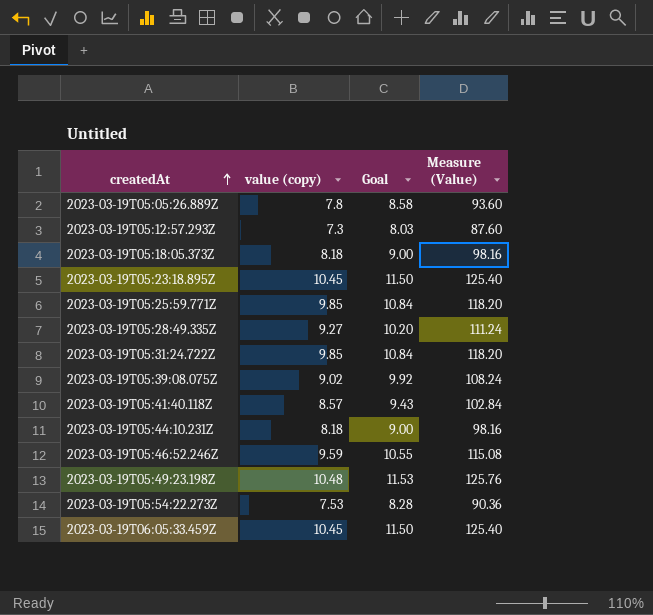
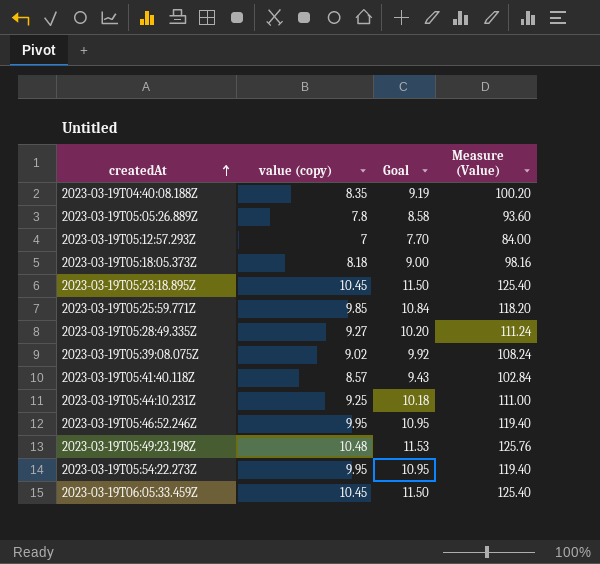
row 2023-03-19T05:31:24.722Z: 9.85 | 10.84 | 118.20 -> none
row 2023-03-19T04:40:08.188Z: none -> 8.35 | 9.19 | 100.20
2023-03-19T05:12:57.293Z | value (copy): 7.3 -> 7
2023-03-19T05:12:57.293Z | Goal: 8.03 -> 7.70
2023-03-19T05:12:57.293Z | Measure (Value): 87.60 -> 84.00
2023-03-19T05:44:10.231Z | value (copy): 8.18 -> 9.25
2023-03-19T05:44:10.231Z | Goal: 9.00 -> 10.18
2023-03-19T05:44:10.231Z | Measure (Value): 98.16 -> 111.00
2023-03-19T05:46:52.246Z | value (copy): 9.59 -> 9.95
2023-03-19T05:46:52.246Z | Goal: 10.55 -> 10.95
2023-03-19T05:46:52.246Z | Measure (Value): 115.08 -> 119.40
2023-03-19T05:54:22.273Z | value (copy): 7.53 -> 9.95
2023-03-19T05:54:22.273Z | Goal: 8.28 -> 10.95
2023-03-19T05:54:22.273Z | Measure (Value): 90.36 -> 119.40

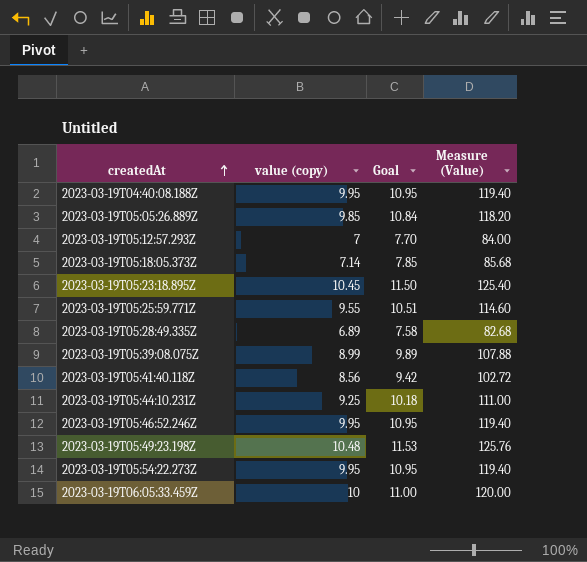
2023-03-19T04:40:08.188Z | value (copy): 8.35 -> 9.95
2023-03-19T04:40:08.188Z | Goal: 9.19 -> 10.95
2023-03-19T04:40:08.188Z | Measure (Value): 100.20 -> 119.40
2023-03-19T05:05:26.889Z | value (copy): 7.8 -> 9.85
2023-03-19T05:05:26.889Z | Goal: 8.58 -> 10.84
2023-03-19T05:05:26.889Z | Measure (Value): 93.60 -> 118.20
2023-03-19T05:18:05.373Z | value (copy): 8.18 -> 7.14
2023-03-19T05:18:05.373Z | Goal: 9.00 -> 7.85
2023-03-19T05:18:05.373Z | Measure (Value): 98.16 -> 85.68
2023-03-19T05:25:59.771Z | value (copy): 9.85 -> 9.55
2023-03-19T05:25:59.771Z | Goal: 10.84 -> 10.51
2023-03-19T05:25:59.771Z | Measure (Value): 118.20 -> 114.60
2023-03-19T05:28:49.335Z | value (copy): 9.27 -> 6.89
2023-03-19T05:28:49.335Z | Goal: 10.20 -> 7.58
2023-03-19T05:28:49.335Z | Measure (Value): 111.24 -> 82.68
2023-03-19T05:39:08.075Z | value (copy): 9.02 -> 8.99
2023-03-19T05:39:08.075Z | Goal: 9.92 -> 9.89
2023-03-19T05:39:08.075Z | Measure (Value): 108.24 -> 107.88
2023-03-19T05:41:40.118Z | value (copy): 8.57 -> 8.56
2023-03-19T05:41:40.118Z | Goal: 9.43 -> 9.42
2023-03-19T05:41:40.118Z | Measure (Value): 102.84 -> 102.72
2023-03-19T06:05:33.459Z | value (copy): 10.45 -> 10
2023-03-19T06:05:33.459Z | Goal: 11.50 -> 11.00
2023-03-19T06:05:33.459Z | Measure (Value): 125.40 -> 120.00

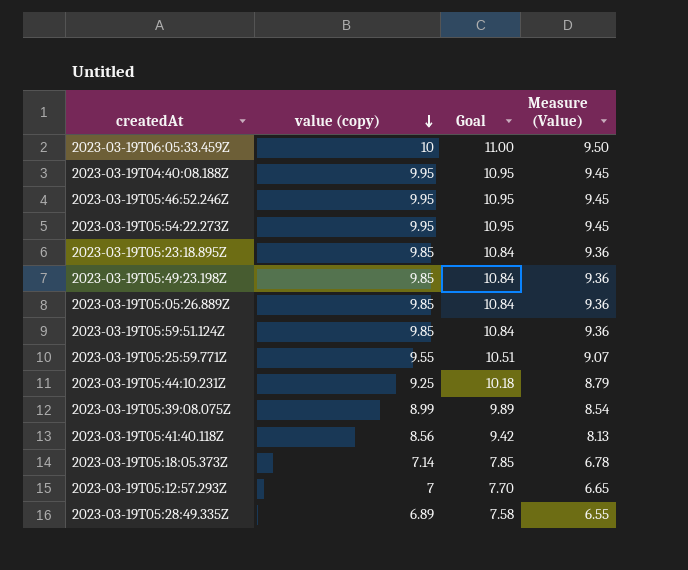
row order: createdAt ascending -> value (copy) descending
column Measure (Value) | formula: [value (copy)] * 12 -> [value (copy)] * 0.95
2023-03-19T05:23:18.895Z | value (copy): 10.45 -> 9.85
2023-03-19T05:23:18.895Z | Goal: 11.50 -> 10.84
2023-03-19T05:49:23.198Z | value (copy): 10.48 -> 9.85
2023-03-19T05:49:23.198Z | Goal: 11.53 -> 10.84
row 2023-03-19T05:59:51.124Z: none -> 9.85 | 10.84 | 9.36

